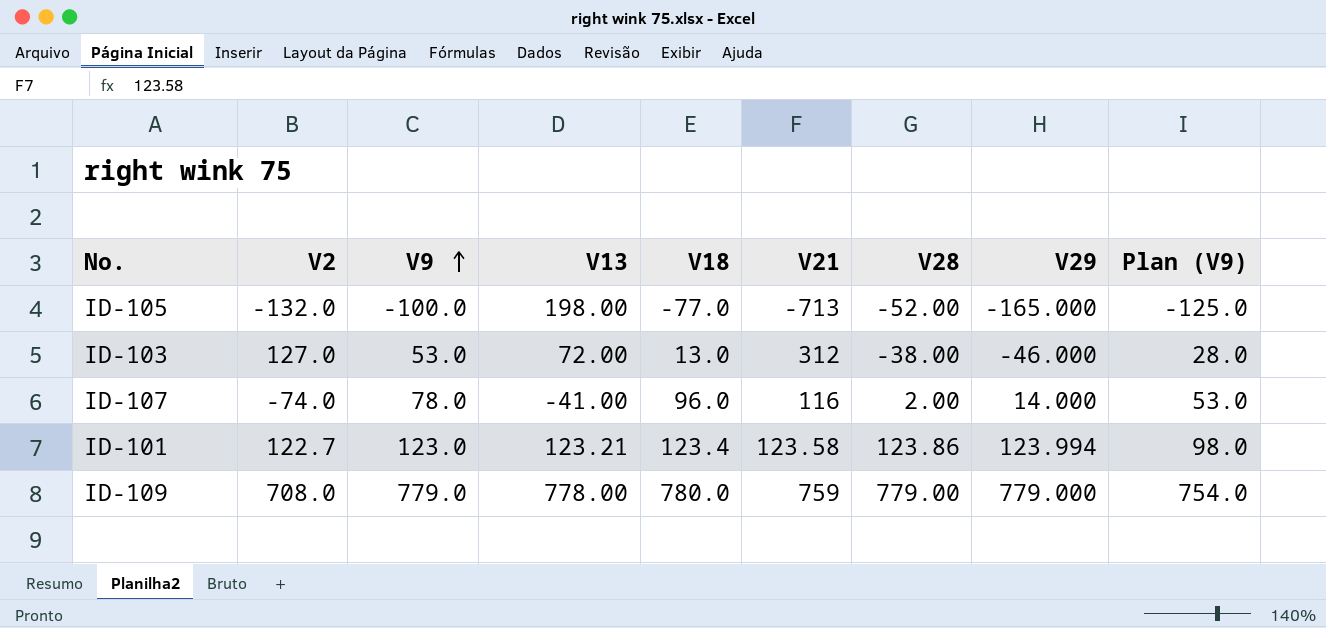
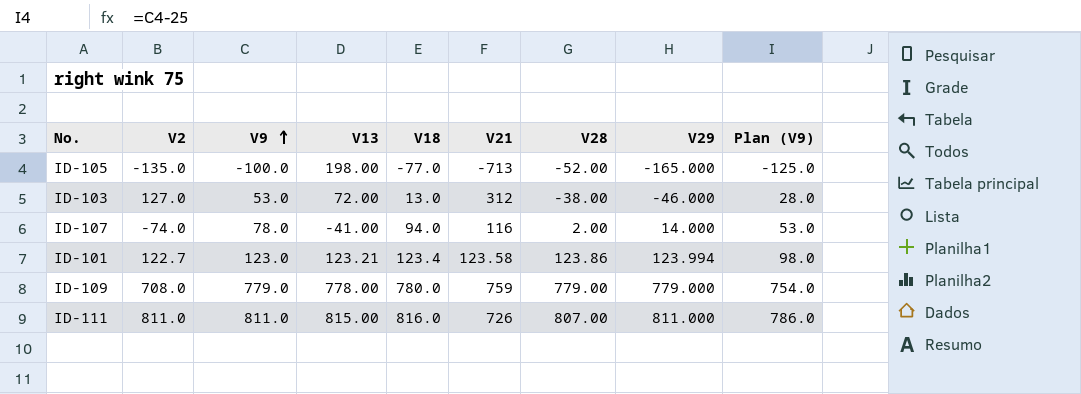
ID-105 | V2: -132.0 -> -135.0
ID-107 | V18: 96.0 -> 94.0
row ID-111: none -> 811.0 | 811.0 | 815.00 | 816.0 | 726 | 807.00 | 811.000 | 786.0

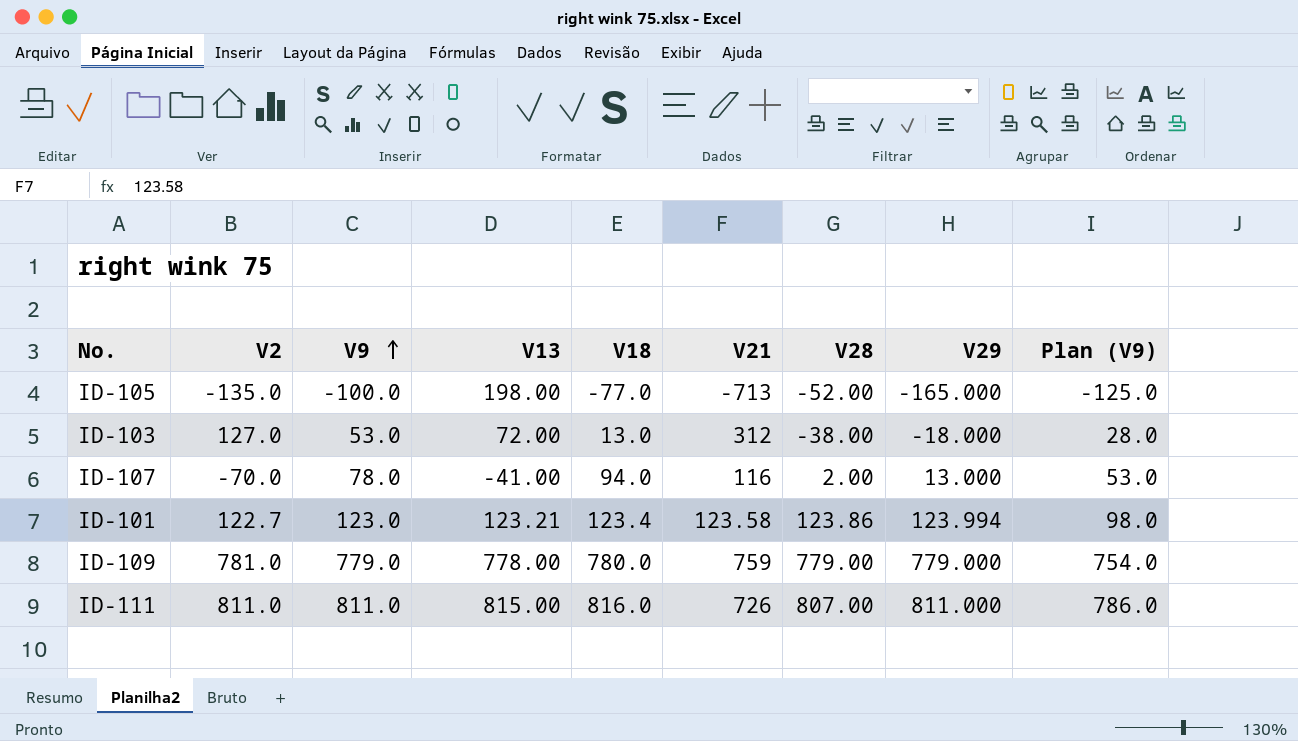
ID-103 | V29: -46.000 -> -18.000
ID-107 | V2: -74.0 -> -70.0
ID-107 | V29: 14.000 -> 13.000
ID-109 | V2: 708.0 -> 781.0

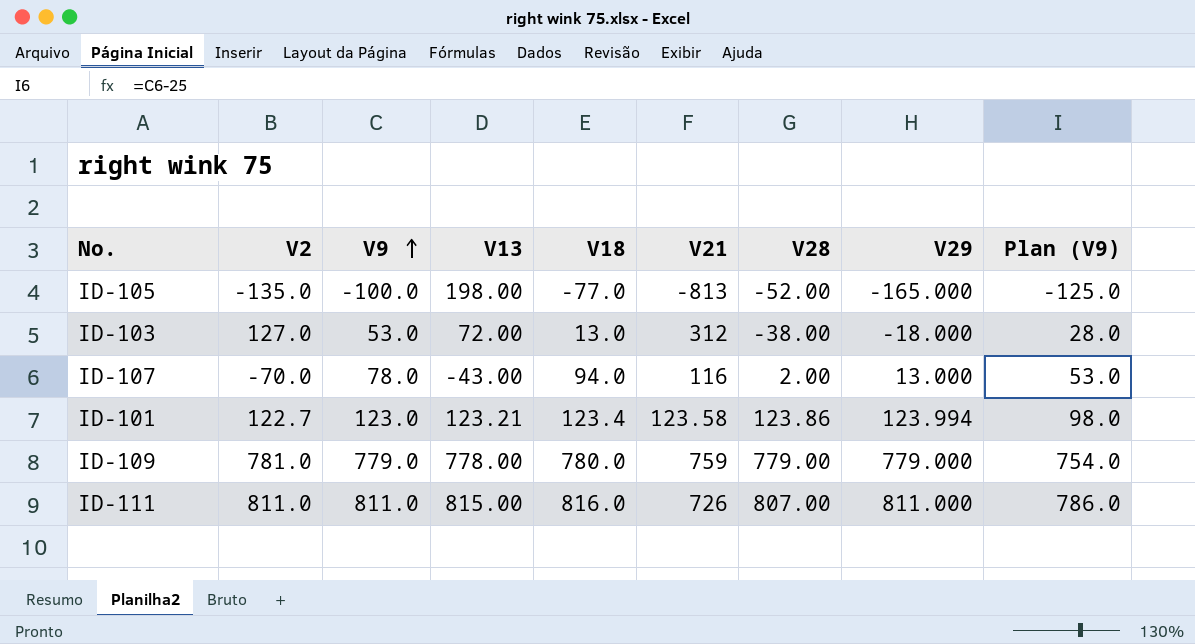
ID-105 | V21: -713 -> -813
ID-107 | V13: -41.00 -> -43.00

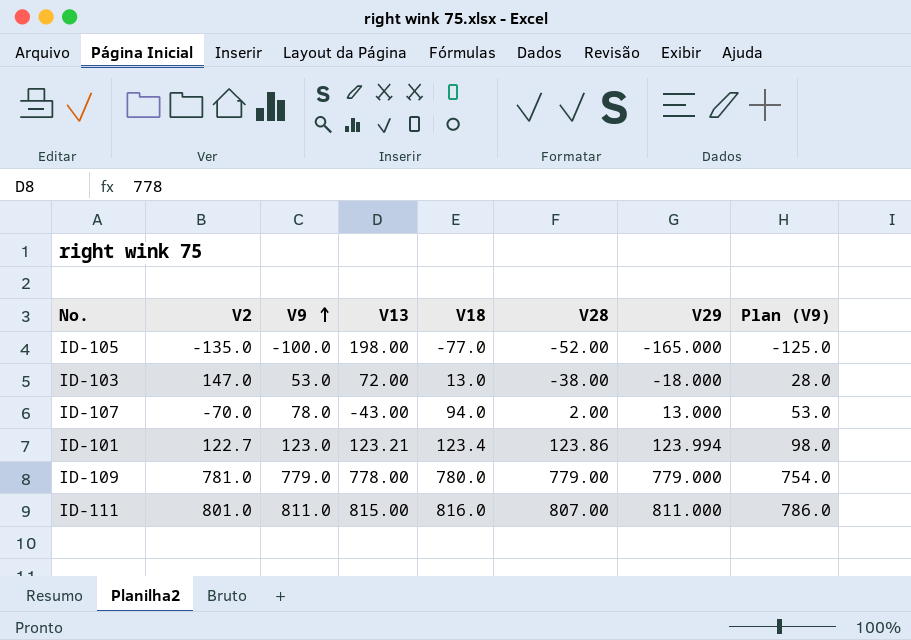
column V21 | position: 6 -> none
ID-103 | V2: 127.0 -> 147.0
ID-111 | V2: 811.0 -> 801.0

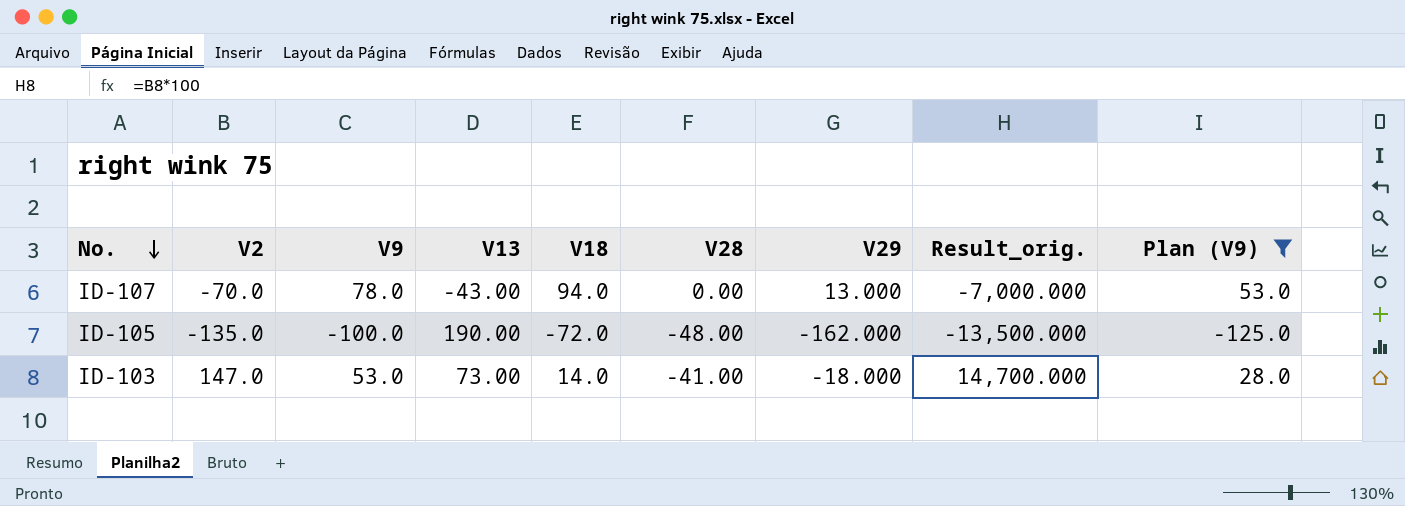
filter: none -> Plan (V9) <= 53.0
row order: V9 ascending -> No. descending
column Result_orig. | formula: none -> [V2] * 100
ID-107 | V28: 2.00 -> 0.00
ID-105 | V13: 198.00 -> 190.00
ID-105 | V18: -77.0 -> -72.0
ID-105 | V28: -52.00 -> -48.00
ID-105 | V29: -165.000 -> -162.000
ID-103 | V13: 72.00 -> 73.00
ID-103 | V18: 13.0 -> 14.0
ID-103 | V28: -38.00 -> -41.00

